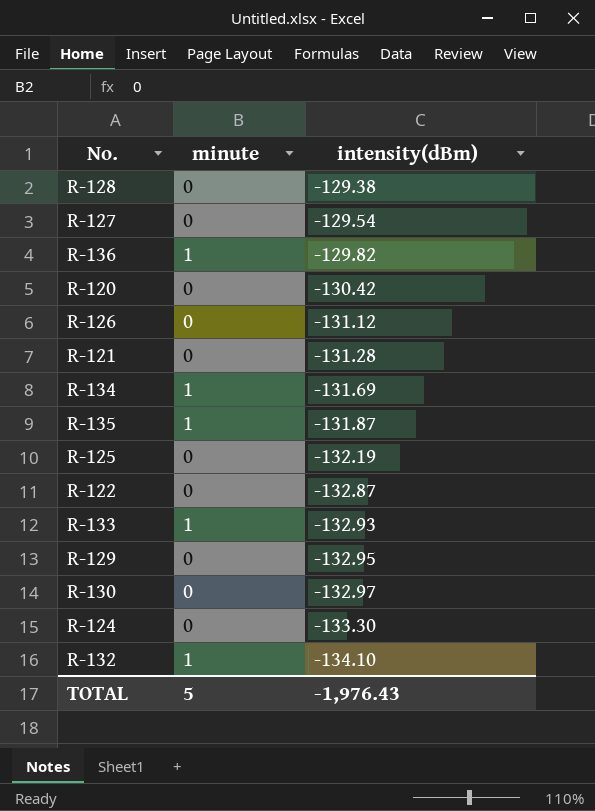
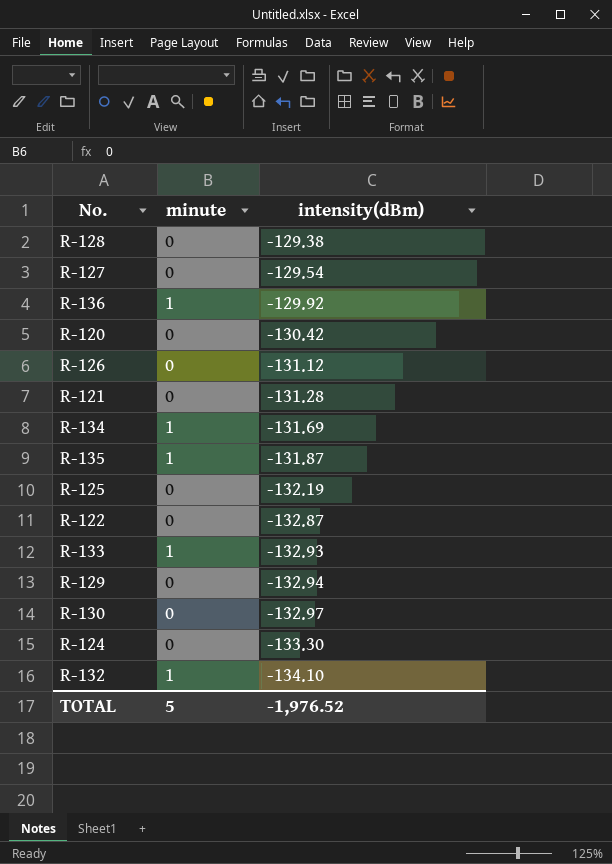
R-136 | intensity(dBm): -129.82 -> -129.92
R-129 | intensity(dBm): -132.95 -> -132.94
TOTAL | intensity(dBm): -1,976.43 -> -1,976.52

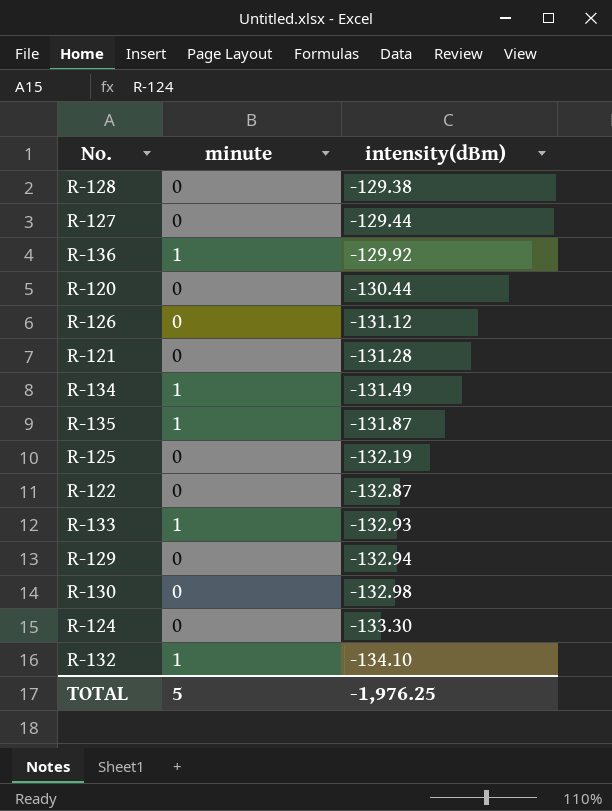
R-127 | intensity(dBm): -129.54 -> -129.44
R-120 | intensity(dBm): -130.42 -> -130.44
R-134 | intensity(dBm): -131.69 -> -131.49
R-130 | intensity(dBm): -132.97 -> -132.98
TOTAL | intensity(dBm): -1,976.52 -> -1,976.25

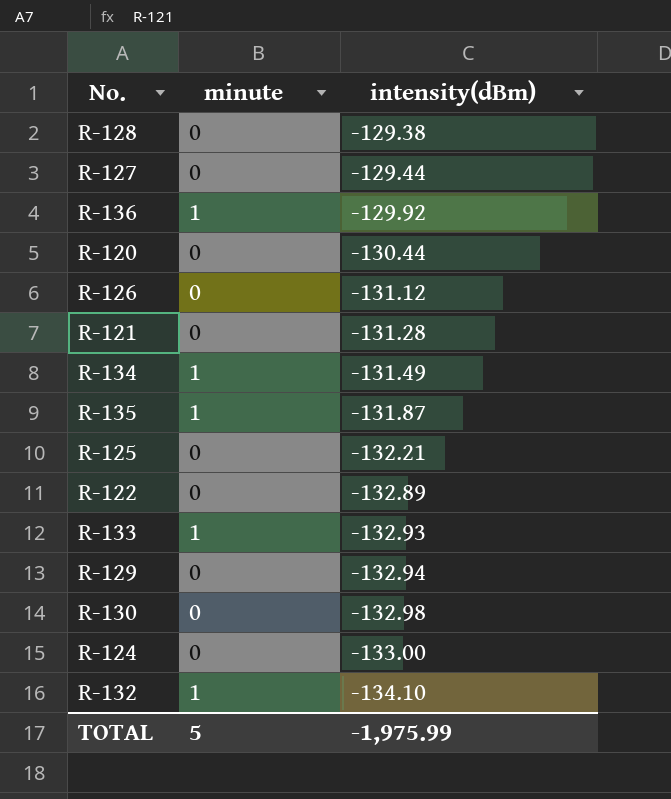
R-125 | intensity(dBm): -132.19 -> -132.21
R-122 | intensity(dBm): -132.87 -> -132.89
R-124 | intensity(dBm): -133.30 -> -133.00
TOTAL | intensity(dBm): -1,976.25 -> -1,975.99

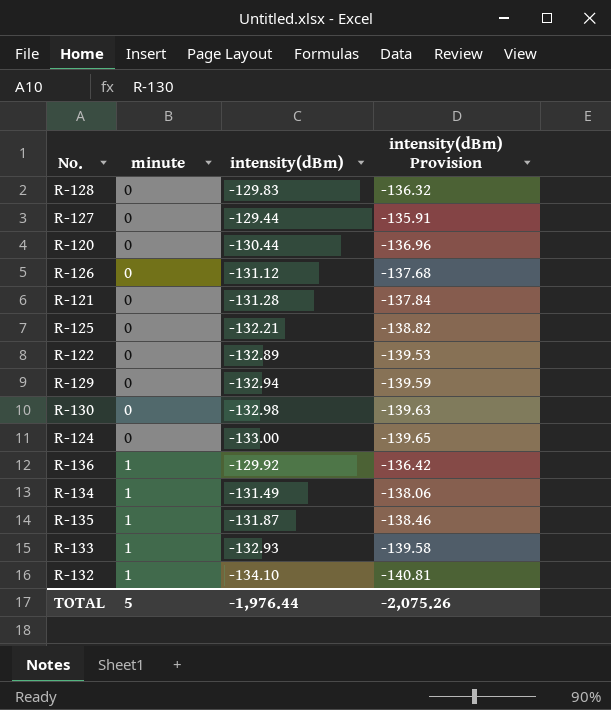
row order: intensity(dBm) descending -> minute ascending
column intensity(dBm) Provision | formula: none -> [intensity(dBm)] * 1.05
R-128 | intensity(dBm): -129.38 -> -129.83
TOTAL | intensity(dBm): -1,975.99 -> -1,976.44

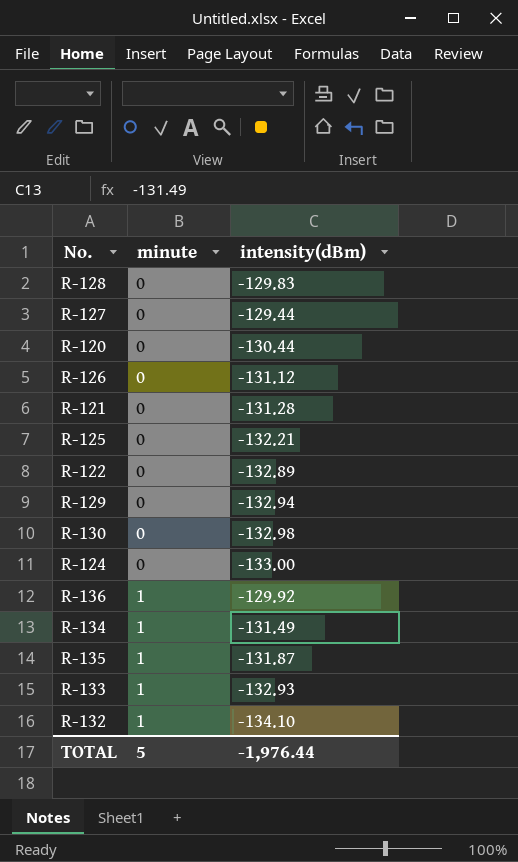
column intensity(dBm) Provision | formula: [intensity(dBm)] * 1.05 -> none

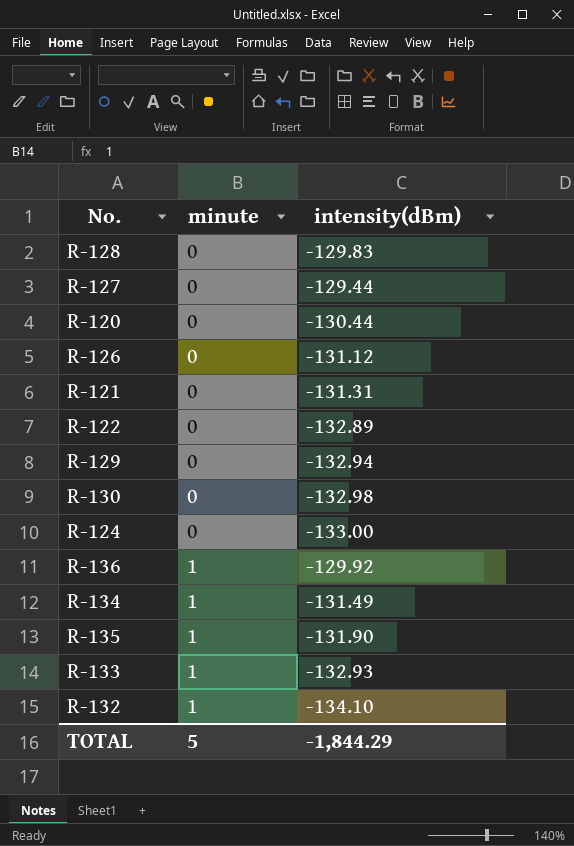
row R-125: 0 | -132.21 -> none
R-121 | intensity(dBm): -131.28 -> -131.31
R-135 | intensity(dBm): -131.87 -> -131.90
TOTAL | intensity(dBm): -1,976.44 -> -1,844.29

